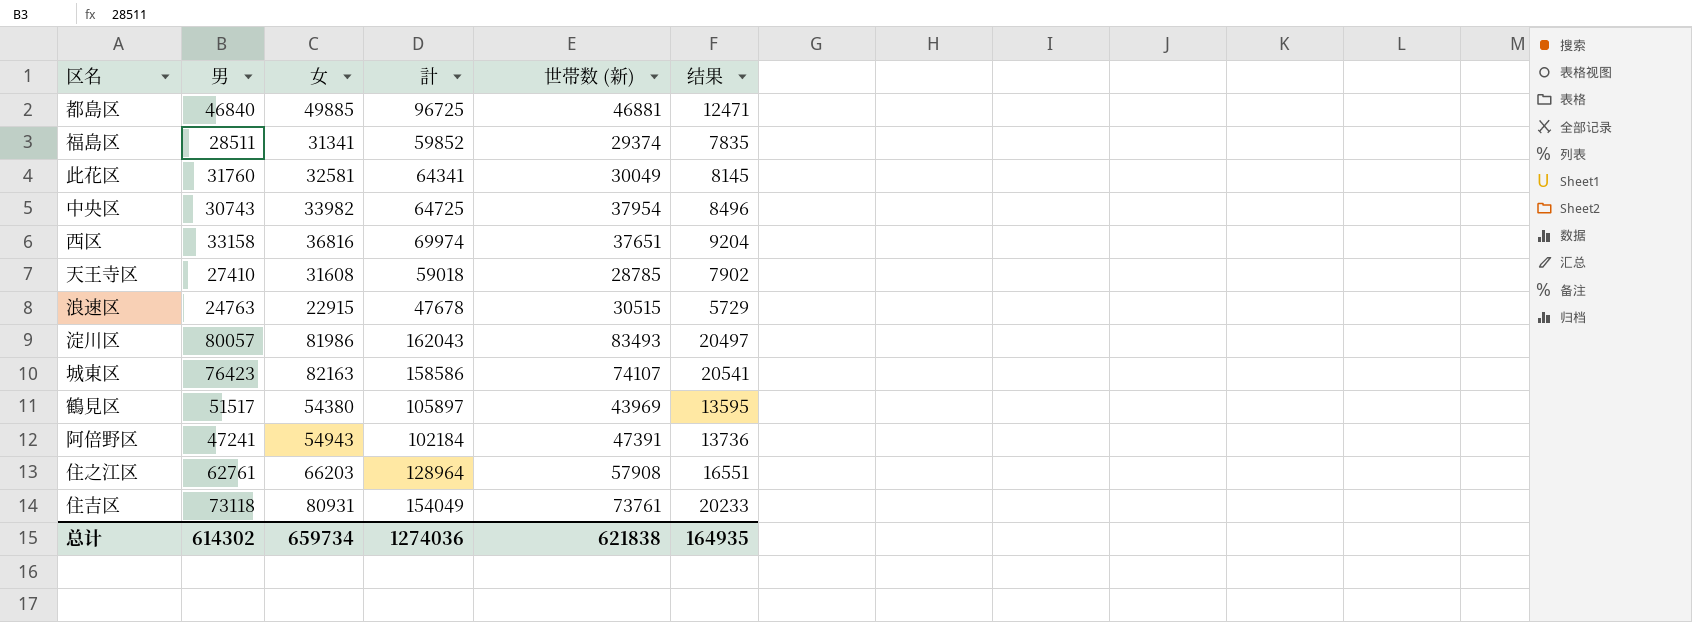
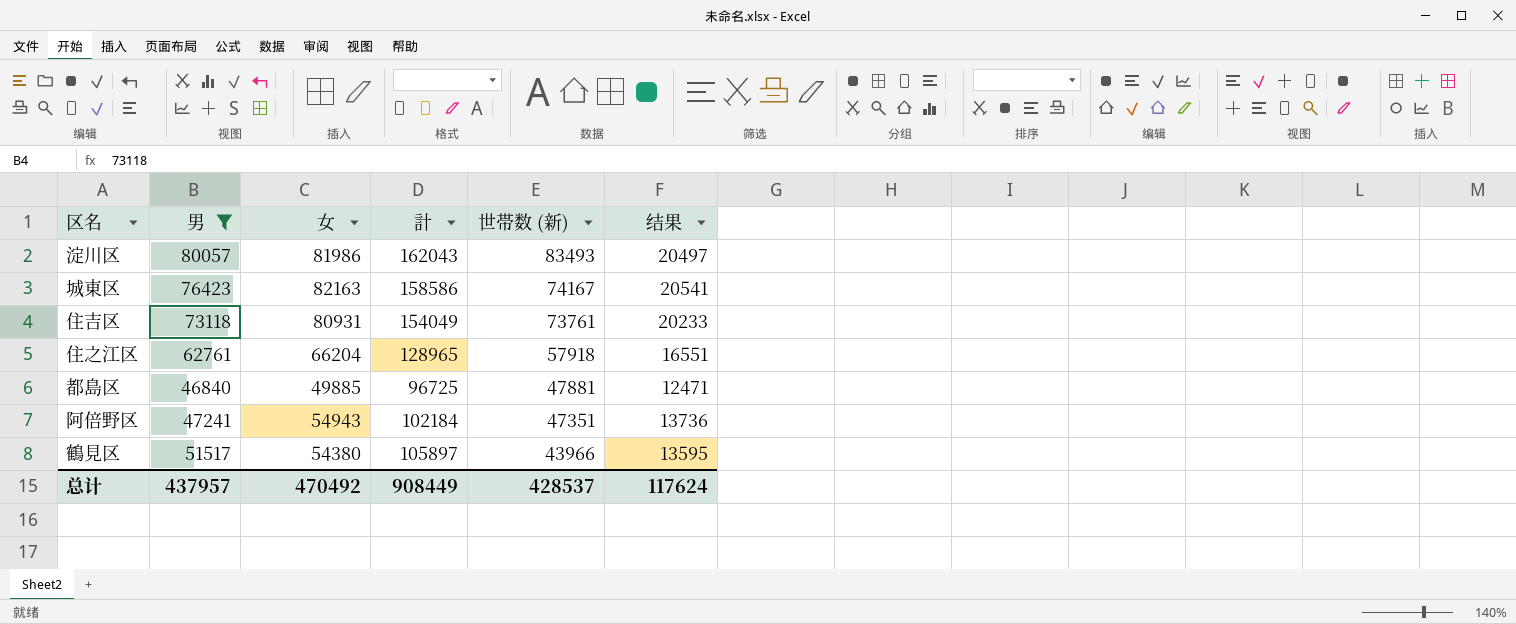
filter: none -> 男 >= 46840
row order: none -> 世帯数 (新) descending
城東区 | 世帯数 (新): 74107 -> 74167
住之江区 | 女: 66203 -> 66204
住之江区 | 計: 128964 -> 128965
住之江区 | 世帯数 (新): 57908 -> 57918
都島区 | 世帯数 (新): 46881 -> 47881
阿倍野区 | 世帯数 (新): 47391 -> 47351
鶴見区 | 世帯数 (新): 43969 -> 43966
总计 | 男: 614302 -> 437957
总计 | 女: 659734 -> 470492
总计 | 計: 1274036 -> 908449
总计 | 世帯数 (新): 621838 -> 428537
总计 | 结果: 164935 -> 117624

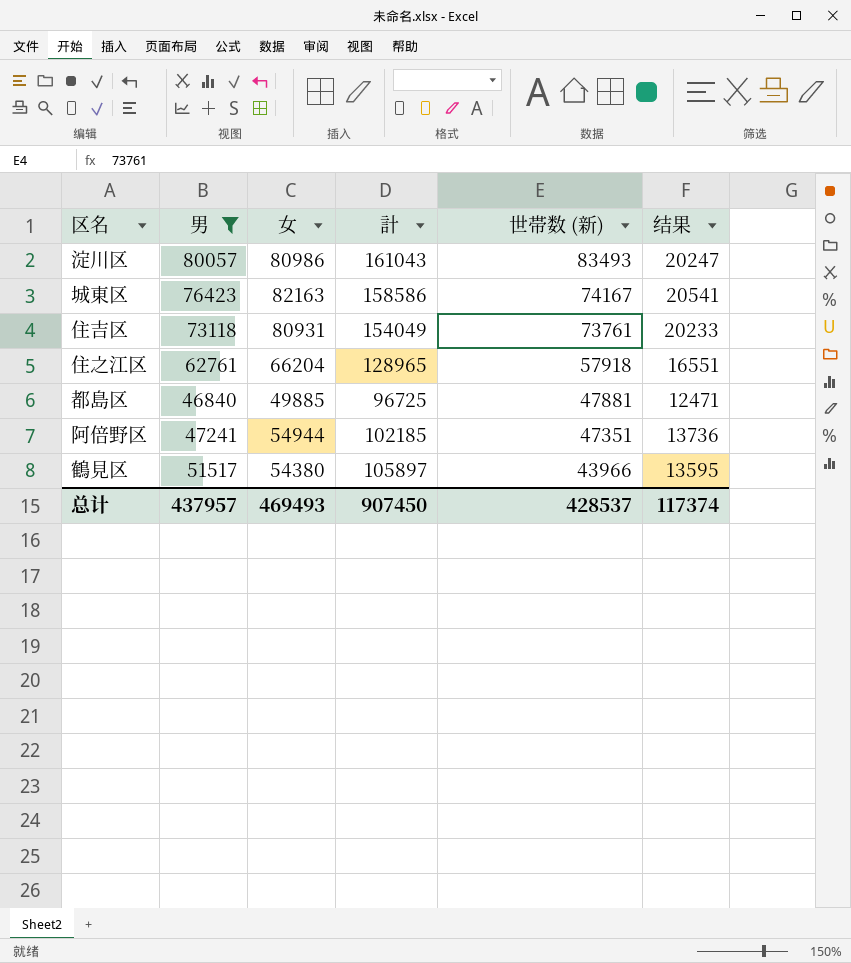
淀川区 | 女: 81986 -> 80986
淀川区 | 計: 162043 -> 161043
淀川区 | 结果: 20497 -> 20247
阿倍野区 | 女: 54943 -> 54944
阿倍野区 | 計: 102184 -> 102185
总计 | 女: 470492 -> 469493
总计 | 計: 908449 -> 907450
总计 | 结果: 117624 -> 117374

